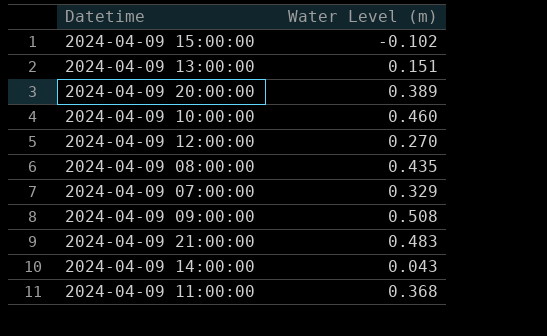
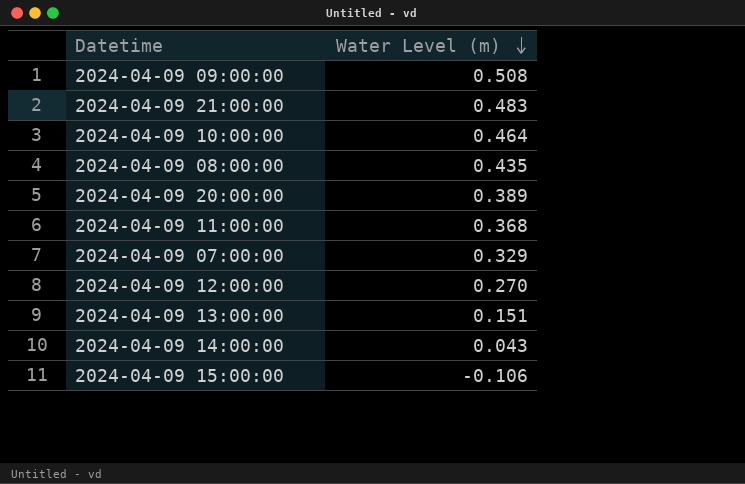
row order: none -> Water Level (m) descending
2024-04-09 10:00:00 | Water Level (m): 0.460 -> 0.464
2024-04-09 15:00:00 | Water Level (m): -0.102 -> -0.106

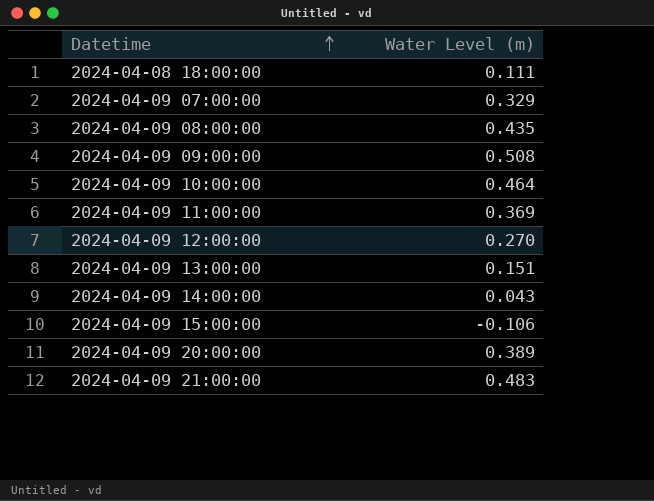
row order: Water Level (m) descending -> Datetime ascending
row 2024-04-08 18:00:00: none -> 0.111
2024-04-09 11:00:00 | Water Level (m): 0.368 -> 0.369

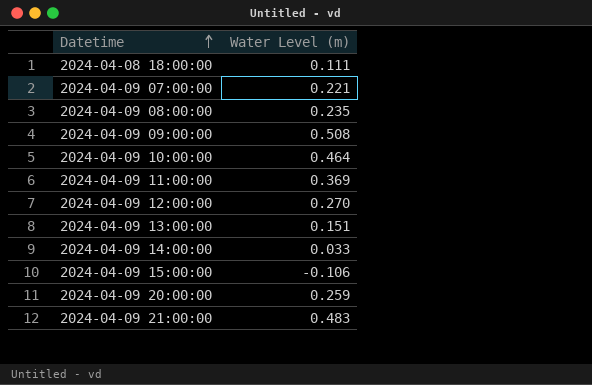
2024-04-09 07:00:00 | Water Level (m): 0.329 -> 0.221
2024-04-09 08:00:00 | Water Level (m): 0.435 -> 0.235
2024-04-09 14:00:00 | Water Level (m): 0.043 -> 0.033
2024-04-09 20:00:00 | Water Level (m): 0.389 -> 0.259

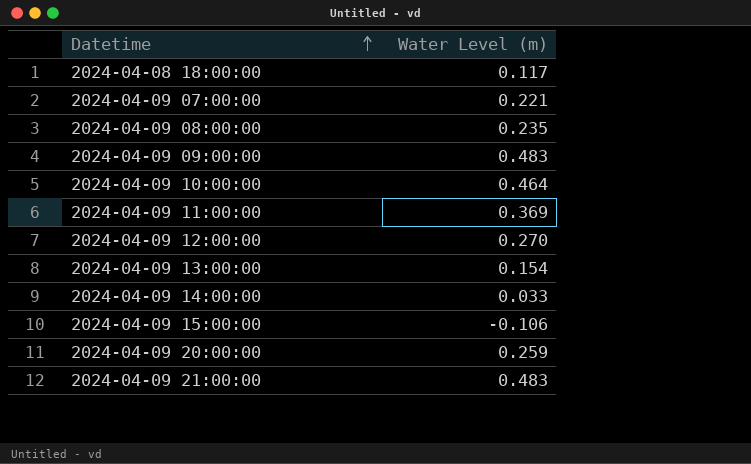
2024-04-08 18:00:00 | Water Level (m): 0.111 -> 0.117
2024-04-09 09:00:00 | Water Level (m): 0.508 -> 0.483
2024-04-09 13:00:00 | Water Level (m): 0.151 -> 0.154

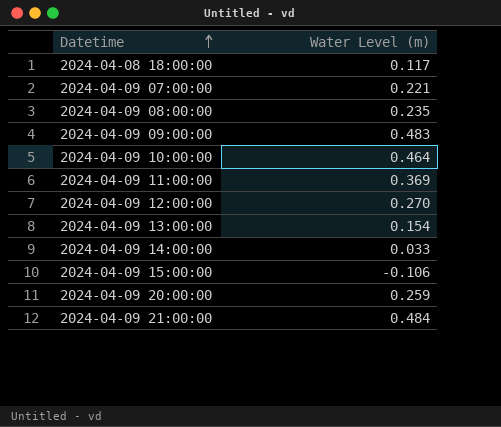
2024-04-09 21:00:00 | Water Level (m): 0.483 -> 0.484

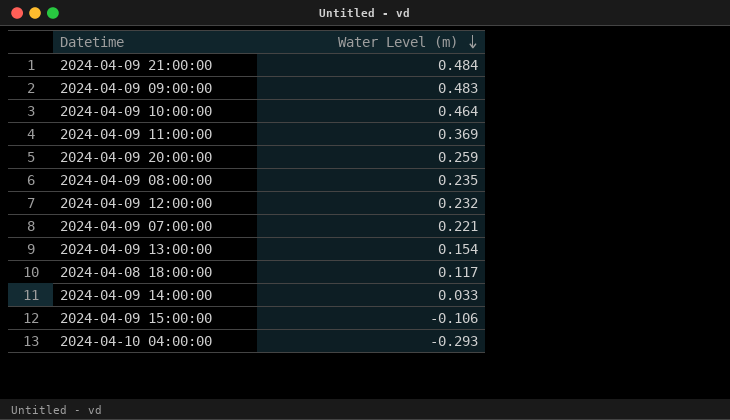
row order: Datetime ascending -> Water Level (m) descending
2024-04-09 12:00:00 | Water Level (m): 0.270 -> 0.232
row 2024-04-10 04:00:00: none -> -0.293

